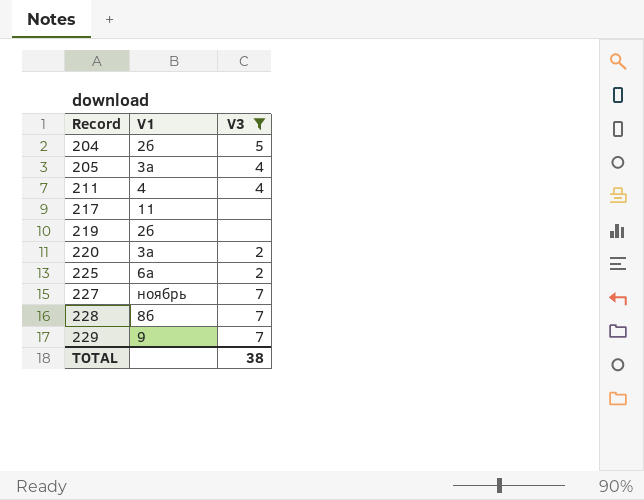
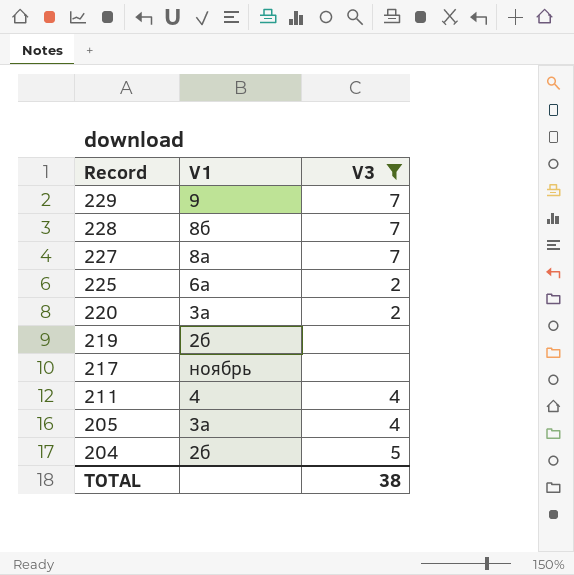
row order: Record ascending -> Record descending
227 | V1: ноябрь -> 8а
217 | V1: 11 -> ноябрь

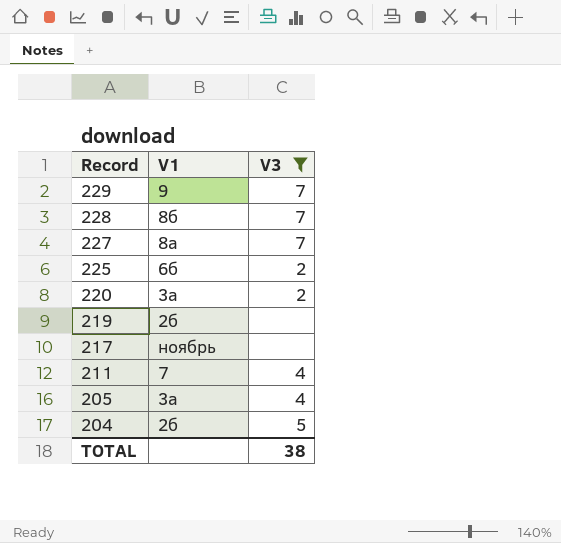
225 | V1: 6а -> 6б
211 | V1: 4 -> 7

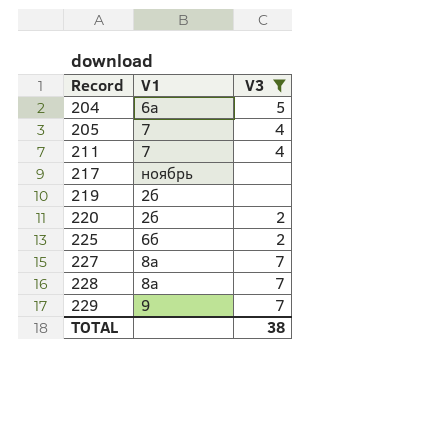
row order: Record descending -> Record ascending
204 | V1: 2б -> 6а
205 | V1: 3а -> 7
220 | V1: 3а -> 2б
228 | V1: 8б -> 8а

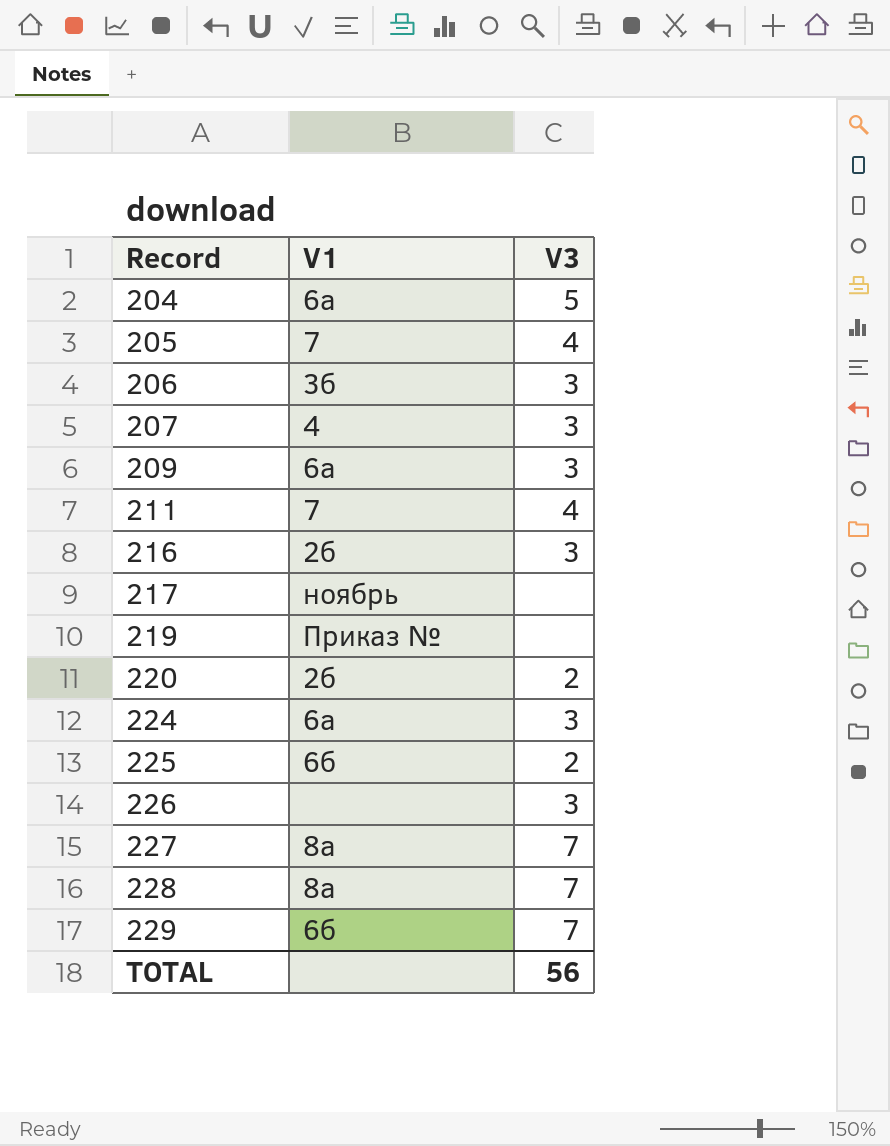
filter: V3 != 3 -> none
219 | V1: 2б -> Приказ №
229 | V1: 9 -> 6б
TOTAL | V3: 38 -> 56

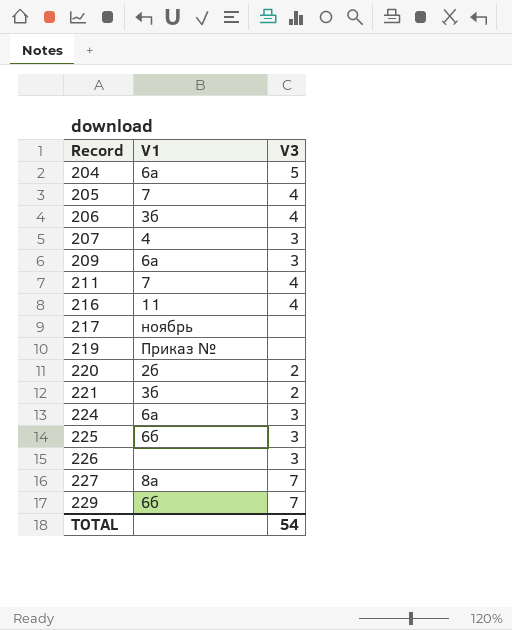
row 228: 8а | 7 -> none
206 | V3: 3 -> 4
216 | V1: 2б -> 11
216 | V3: 3 -> 4
row 221: none -> 3б | 2
225 | V3: 2 -> 3
TOTAL | V3: 56 -> 54

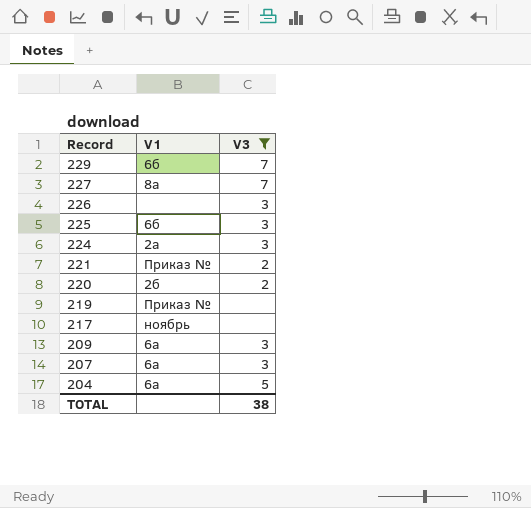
filter: none -> V3 != 4
row order: Record ascending -> Record descending
224 | V1: 6а -> 2а
221 | V1: 3б -> Приказ №
207 | V1: 4 -> 6а
TOTAL | V3: 54 -> 38

